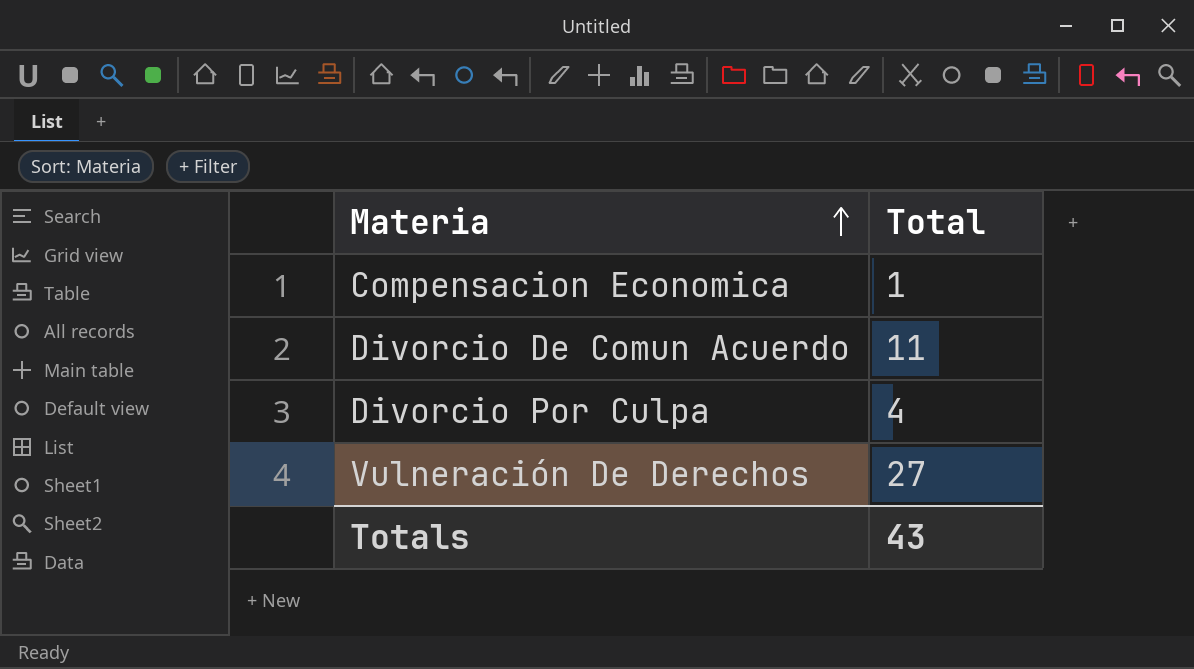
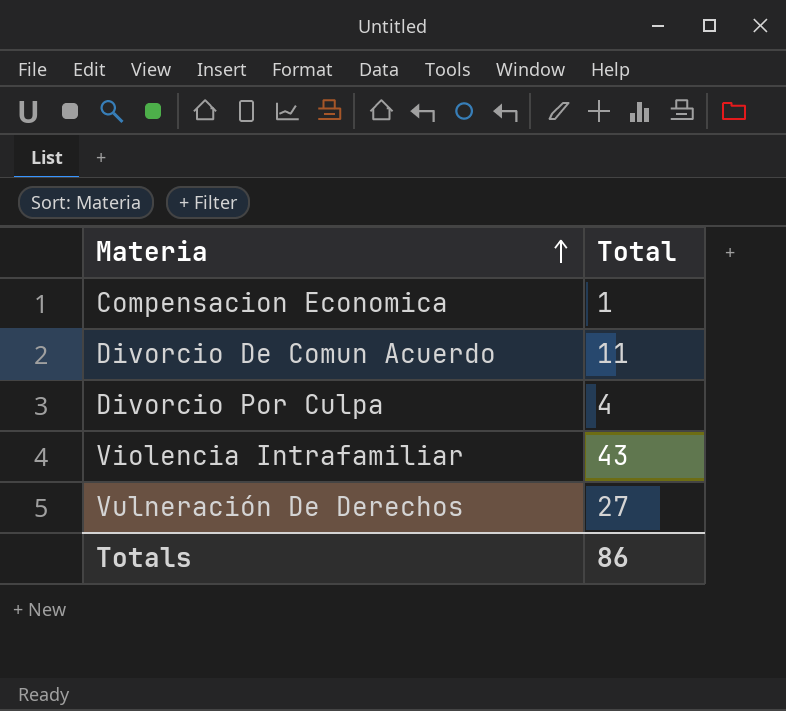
row Violencia Intrafamiliar: none -> 43
Totals | Total: 43 -> 86

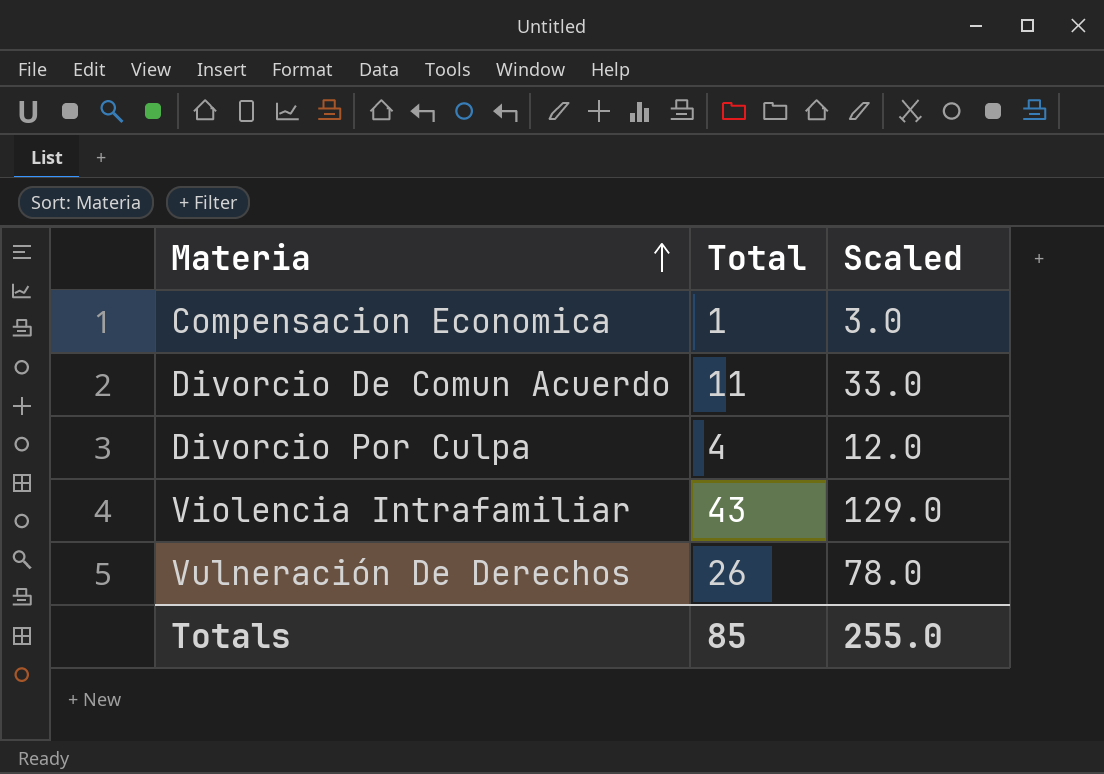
column Scaled | formula: none -> [Total] * 3
Vulneración De Derechos | Total: 27 -> 26
Totals | Total: 86 -> 85

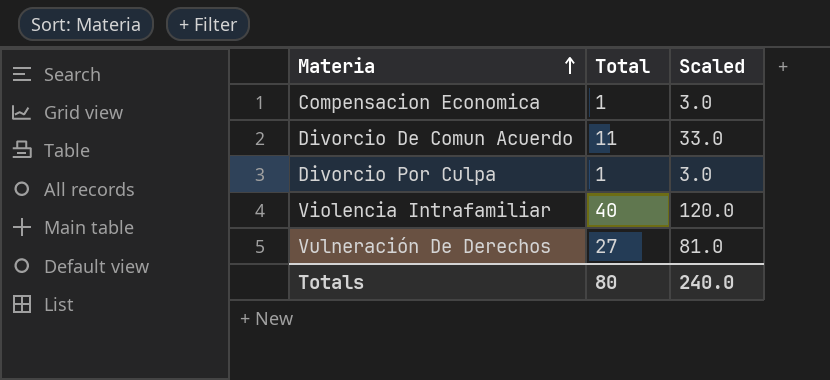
Divorcio Por Culpa | Total: 4 -> 1
Divorcio Por Culpa | Scaled: 12.0 -> 3.0
Violencia Intrafamiliar | Total: 43 -> 40
Violencia Intrafamiliar | Scaled: 129.0 -> 120.0
Vulneración De Derechos | Total: 26 -> 27
Vulneración De Derechos | Scaled: 78.0 -> 81.0
Totals | Total: 85 -> 80
Totals | Scaled: 255.0 -> 240.0

